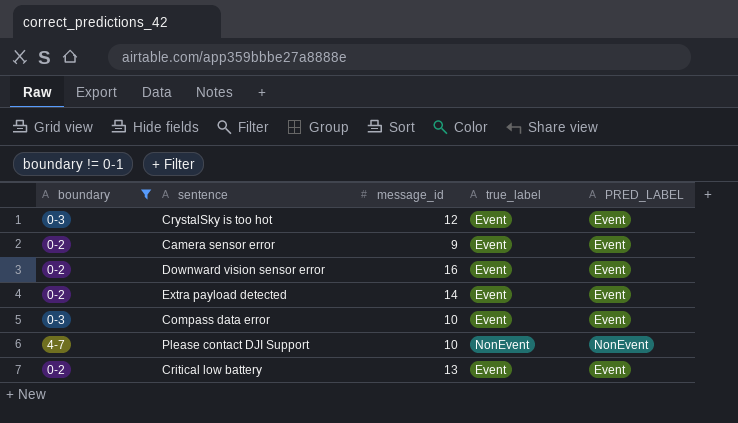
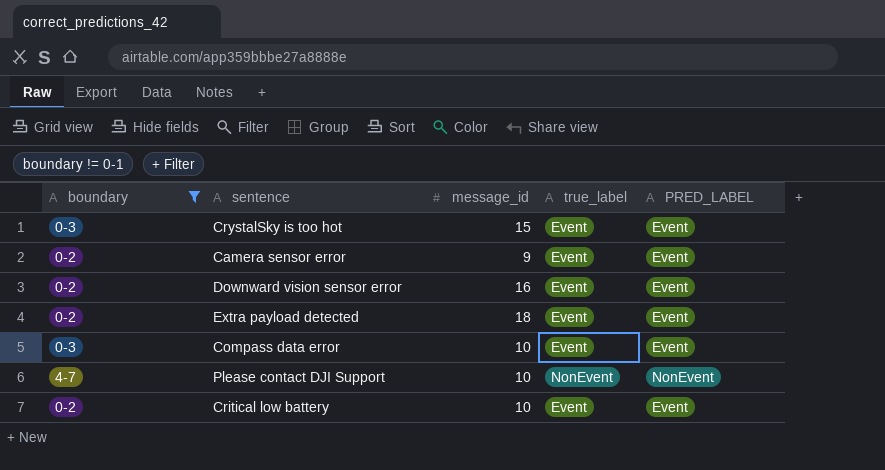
CrystalSky is too hot | message_id: 12 -> 15
Extra payload detected | message_id: 14 -> 18
Critical low battery | message_id: 13 -> 10

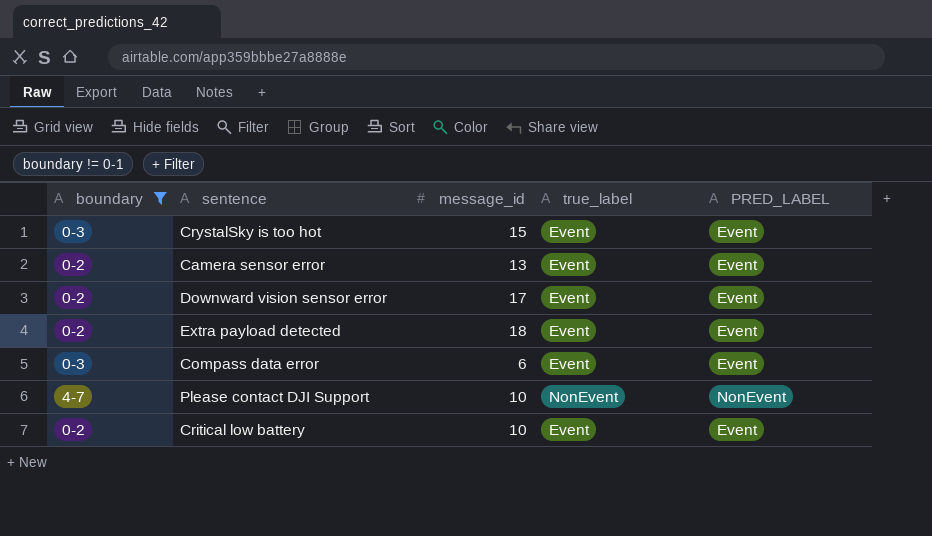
Camera sensor error | message_id: 9 -> 13
Downward vision sensor error | message_id: 16 -> 17
Compass data error | message_id: 10 -> 6

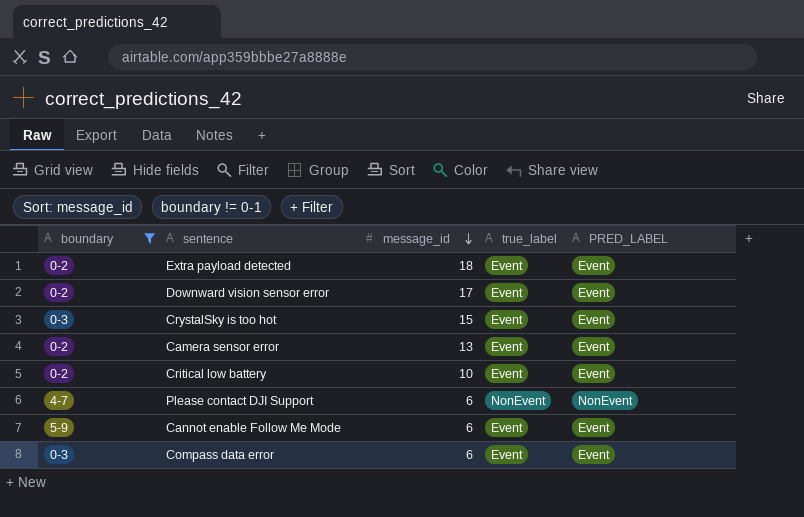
row order: none -> message_id descending
Please contact DJI Support | message_id: 10 -> 6
row Cannot enable Follow Me Mode: none -> 5-9 | 6 | Event | Event

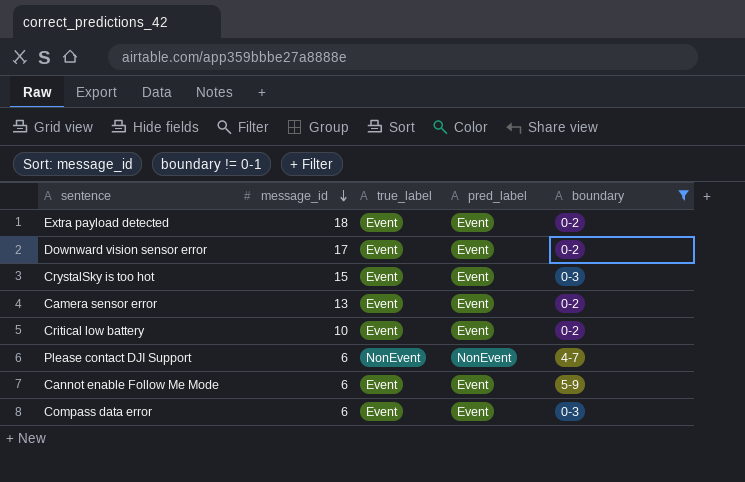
column name: PRED_LABEL -> pred_label
column boundary | position: 1 -> 5

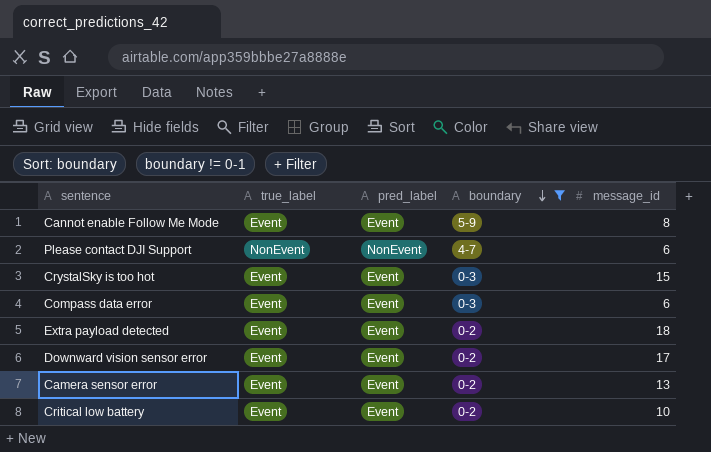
row order: message_id descending -> boundary descending
column message_id | position: 2 -> 5
Cannot enable Follow Me Mode | message_id: 6 -> 8

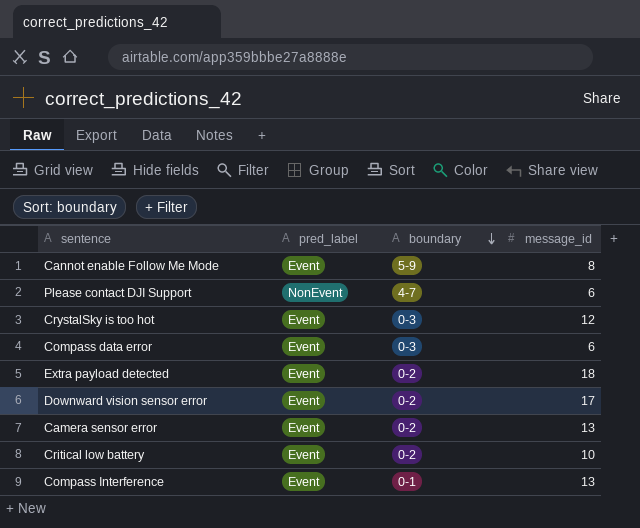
filter: boundary != 0-1 -> none
column true_label | position: 2 -> none
CrystalSky is too hot | message_id: 15 -> 12

